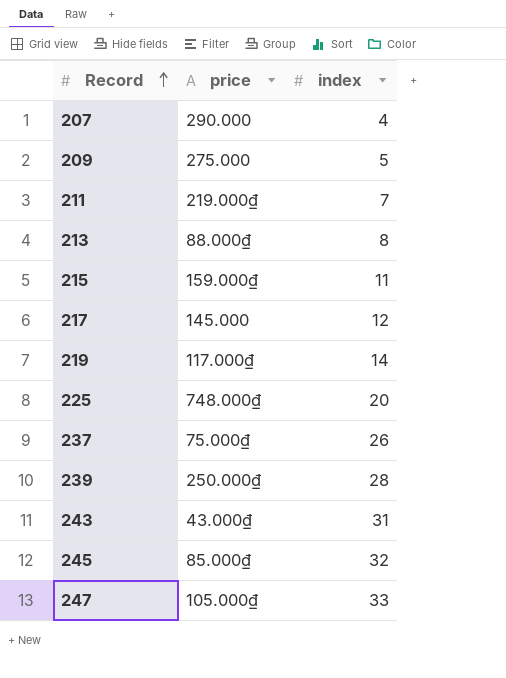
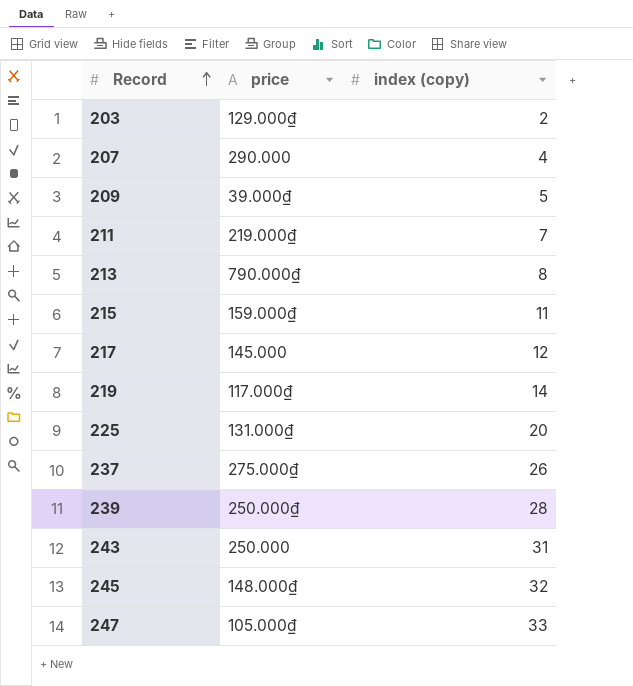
column name: index -> index (copy)
row 203: none -> 129.000₫ | 2
209 | price: 275.000 -> 39.000₫
213 | price: 88.000₫ -> 790.000₫
225 | price: 748.000₫ -> 131.000₫
237 | price: 75.000₫ -> 275.000₫
243 | price: 43.000₫ -> 250.000
245 | price: 85.000₫ -> 148.000₫

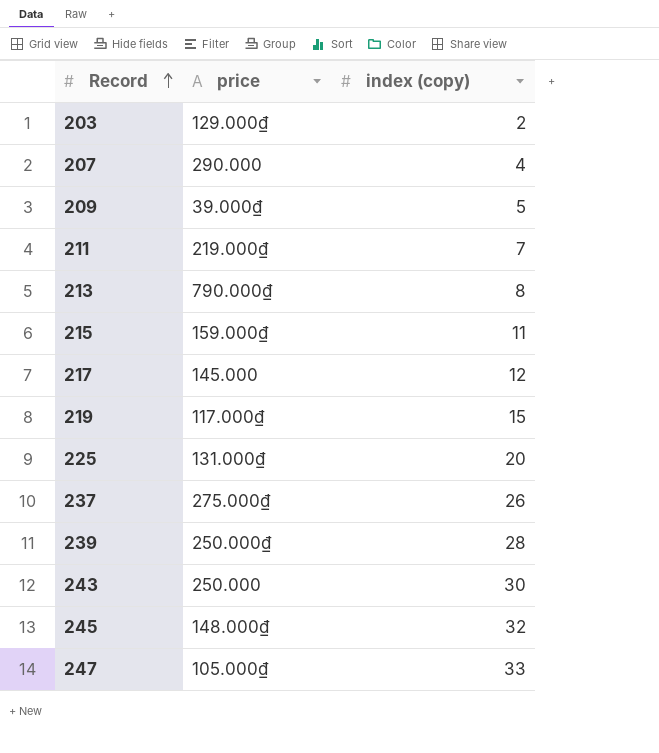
219 | index (copy): 14 -> 15
243 | index (copy): 31 -> 30

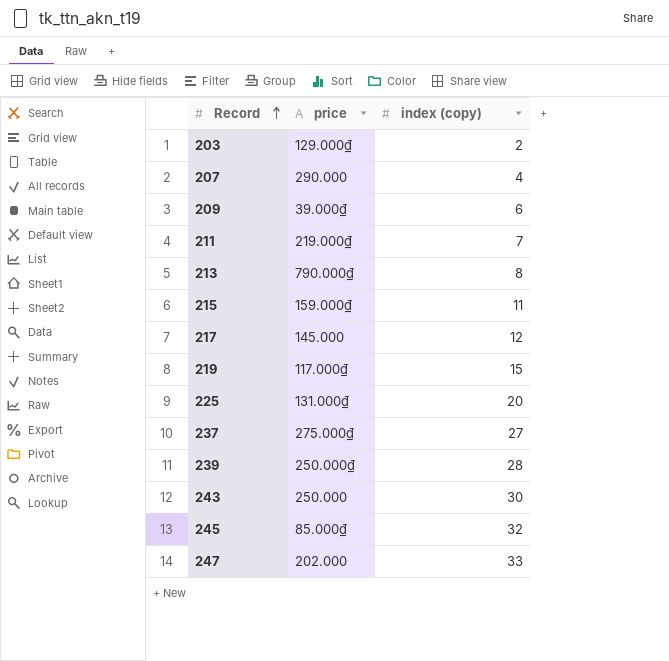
209 | index (copy): 5 -> 6
237 | index (copy): 26 -> 27
245 | price: 148.000₫ -> 85.000₫
247 | price: 105.000₫ -> 202.000

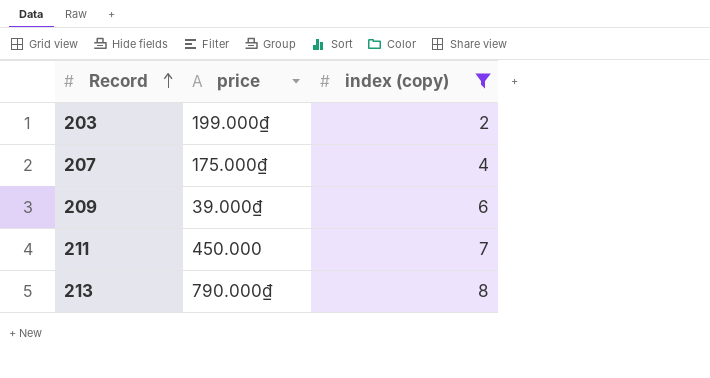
filter: none -> index (copy) <= 8
203 | price: 129.000₫ -> 199.000₫
207 | price: 290.000 -> 175.000₫
211 | price: 219.000₫ -> 450.000

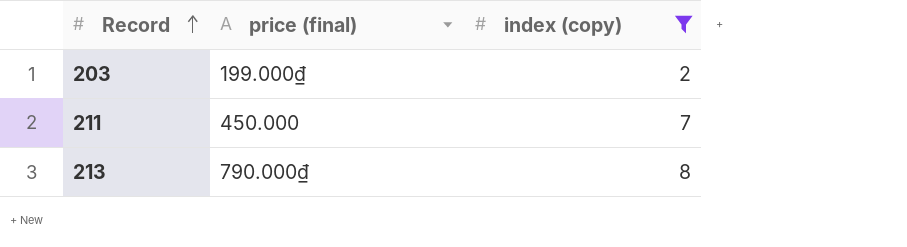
column name: price -> price (final)
row 207: 175.000₫ | 4 -> none
row 209: 39.000₫ | 6 -> none

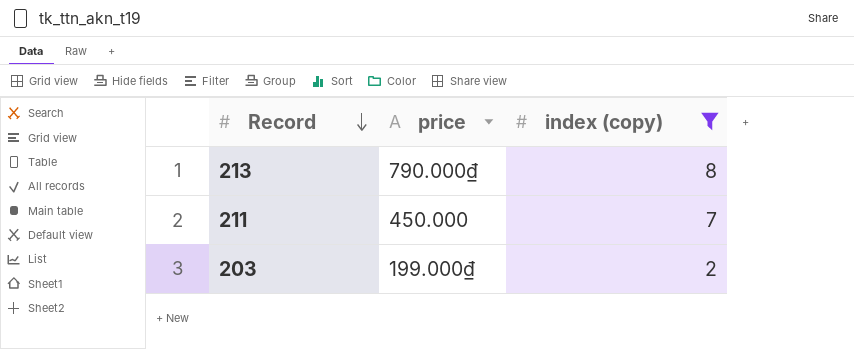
row order: Record ascending -> Record descending
column name: price (final) -> price

